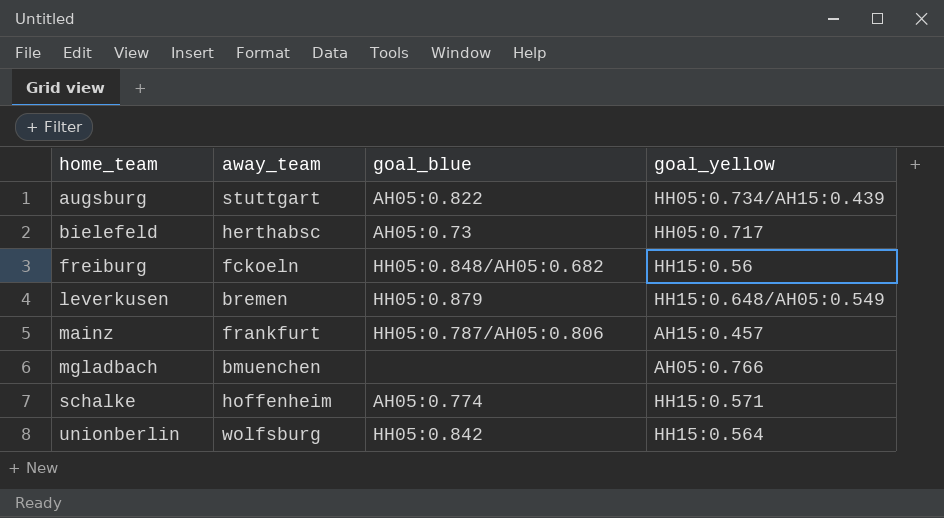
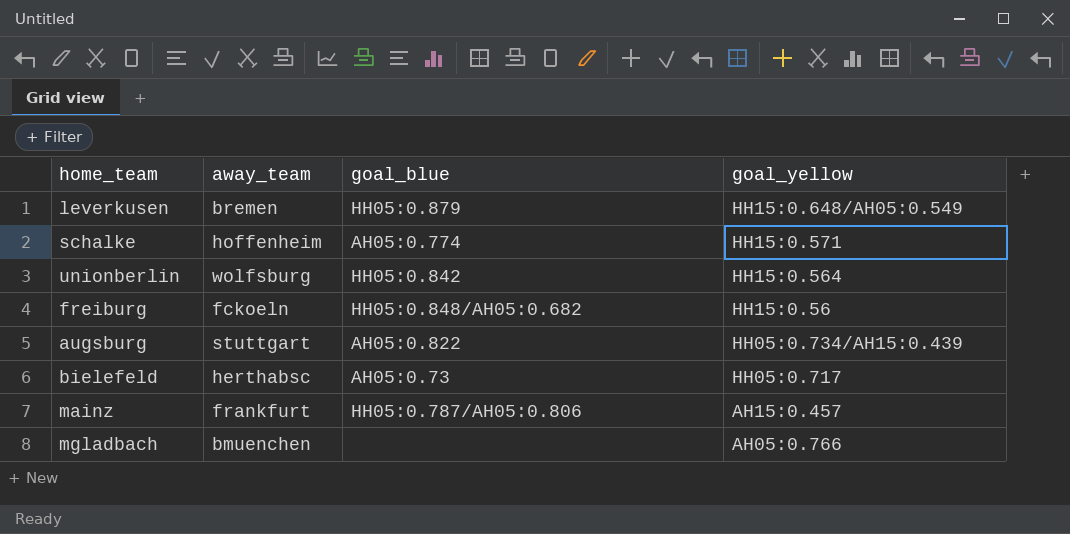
row order: home_team ascending -> goal_yellow descending

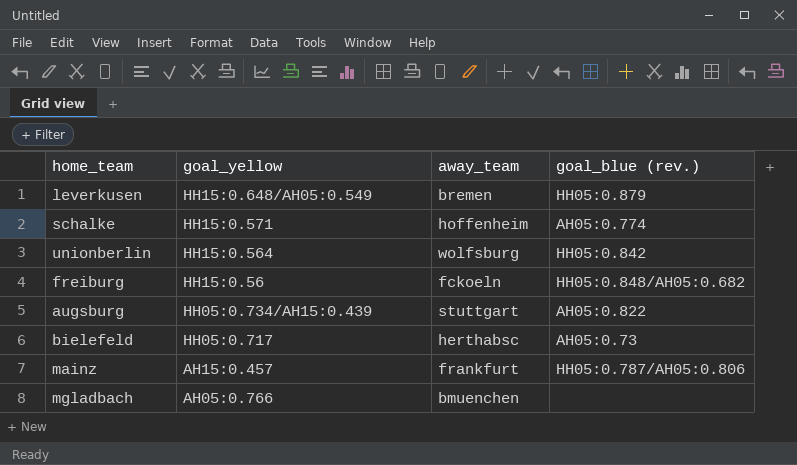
column goal_yellow | position: 4 -> 2
column name: goal_blue -> goal_blue (rev.)

